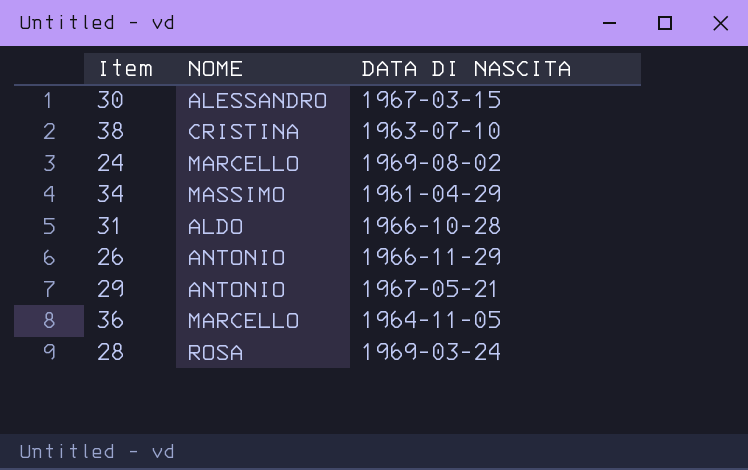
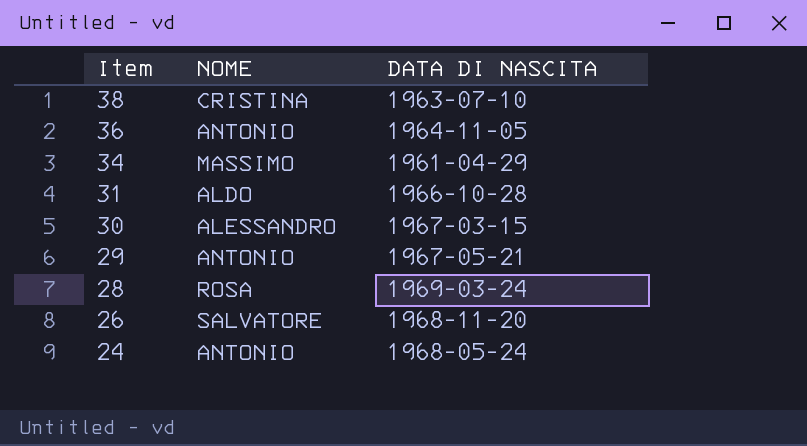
row order: none -> Item descending
36 | NOME: MARCELLO -> ANTONIO
26 | NOME: ANTONIO -> SALVATORE
26 | DATA DI NASCITA: 1966-11-29 -> 1968-11-20
24 | NOME: MARCELLO -> ANTONIO
24 | DATA DI NASCITA: 1969-08-02 -> 1968-05-24

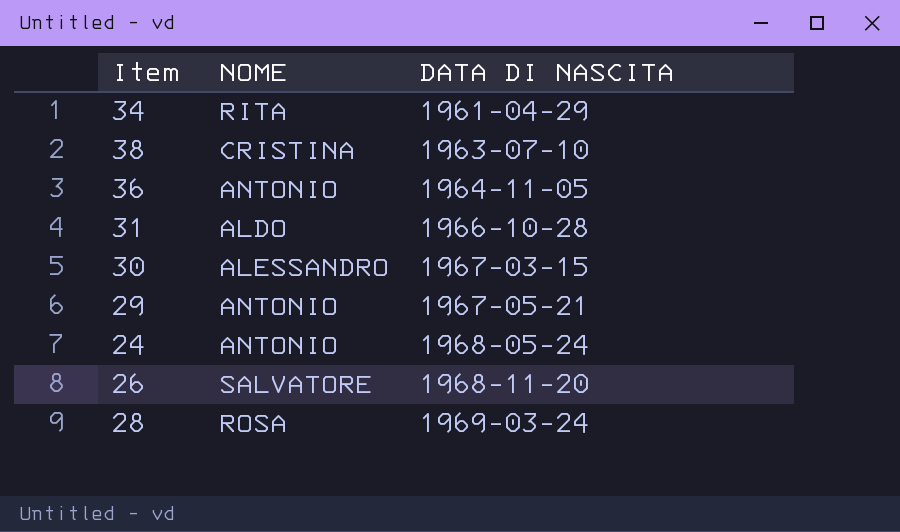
row order: Item descending -> DATA DI NASCITA ascending
34 | NOME: MASSIMO -> RITA

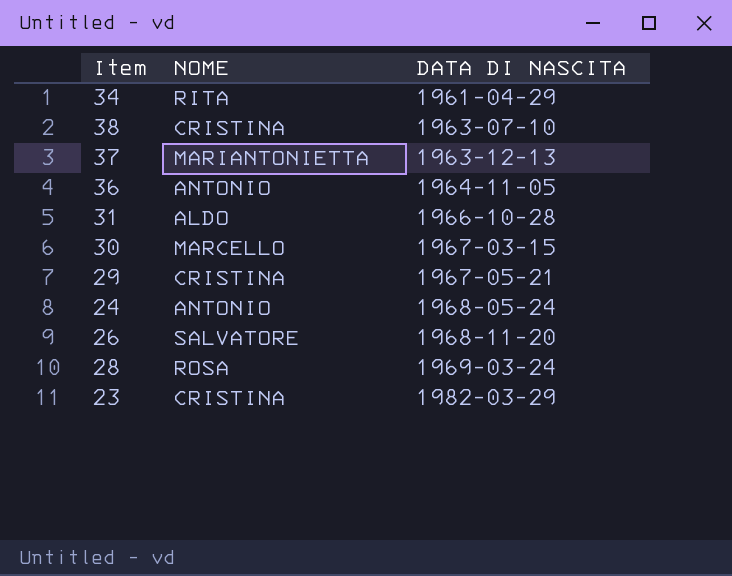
row 37: none -> MARIANTONIETTA | 1963-12-13
30 | NOME: ALESSANDRO -> MARCELLO
29 | NOME: ANTONIO -> CRISTINA
row 23: none -> CRISTINA | 1982-03-29

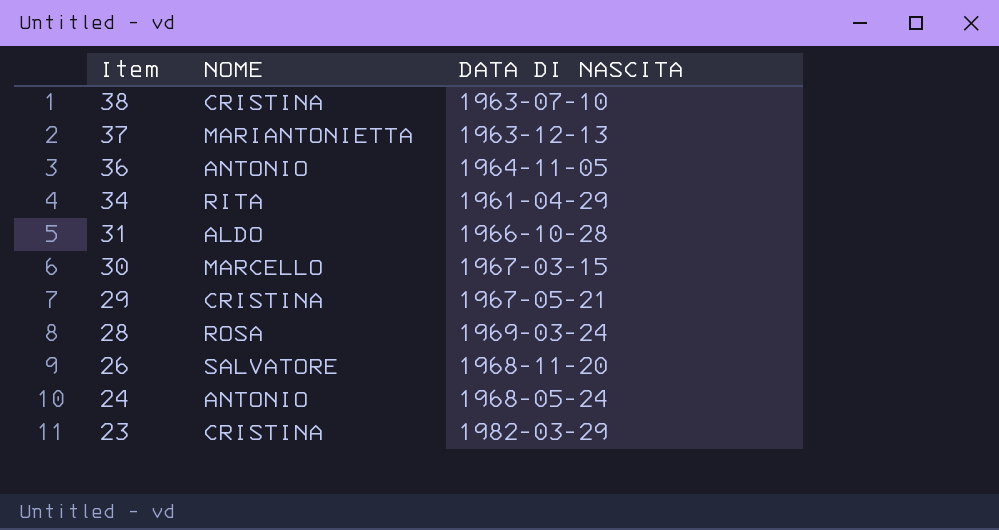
row order: DATA DI NASCITA ascending -> Item descending

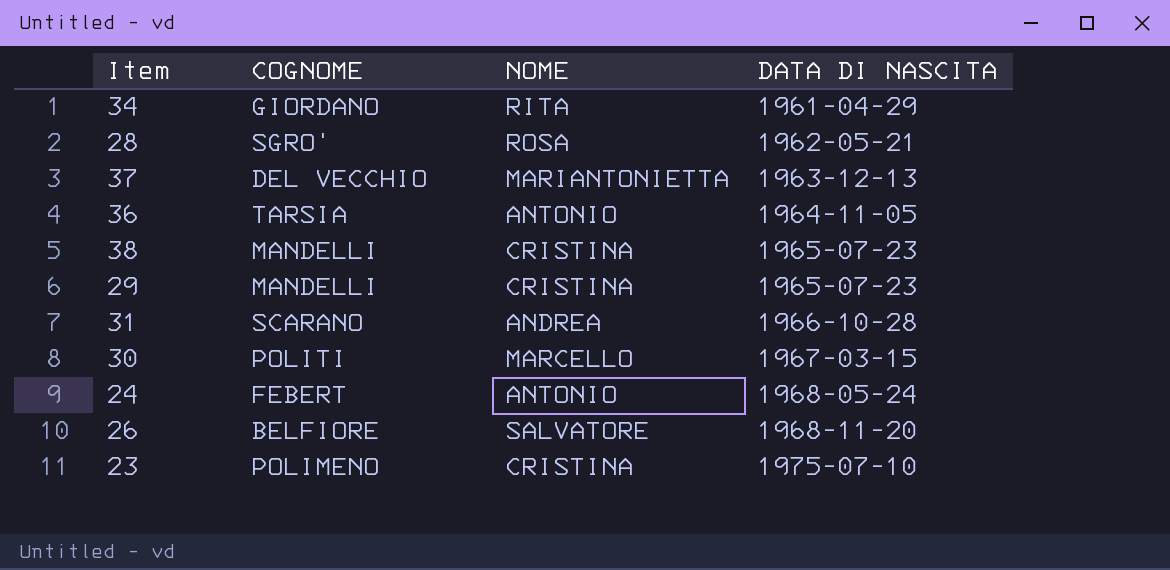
row order: Item descending -> DATA DI NASCITA ascending
column COGNOME | position: none -> 2
28 | DATA DI NASCITA: 1969-03-24 -> 1962-05-21
38 | DATA DI NASCITA: 1963-07-10 -> 1965-07-23
29 | DATA DI NASCITA: 1967-05-21 -> 1965-07-23
31 | NOME: ALDO -> ANDREA
23 | DATA DI NASCITA: 1982-03-29 -> 1975-07-10

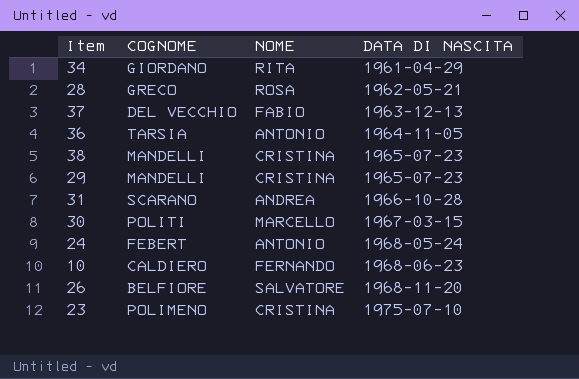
28 | COGNOME: SGRO' -> GRECO
37 | NOME: MARIANTONIETTA -> FABIO
row 10: none -> CALDIERO | FERNANDO | 1968-06-23

